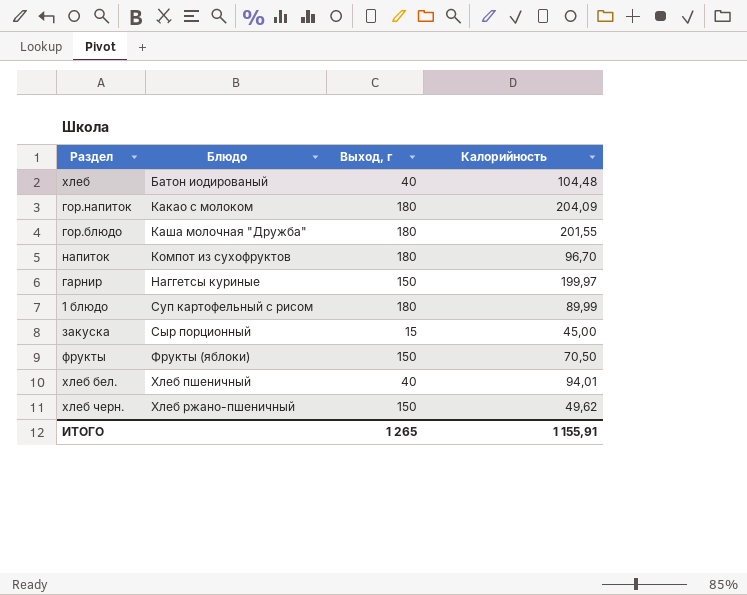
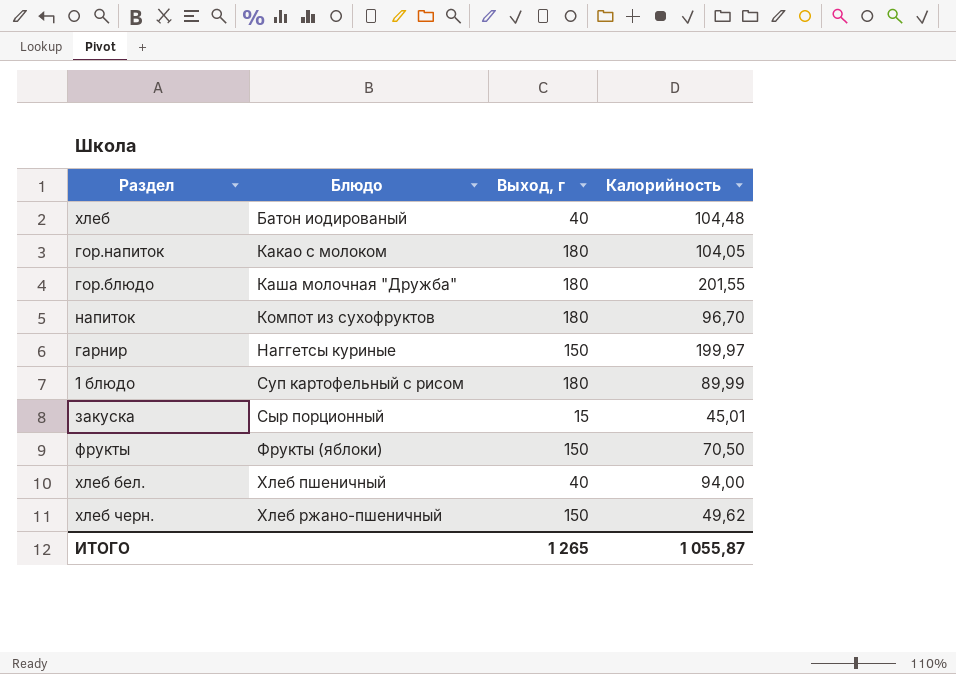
гор.напиток | Калорийность: 204,09 -> 104,05
закуска | Калорийность: 45,00 -> 45,01
хлеб бел. | Калорийность: 94,01 -> 94,00
ИТОГО | Калорийность: 1 155,91 -> 1 055,87

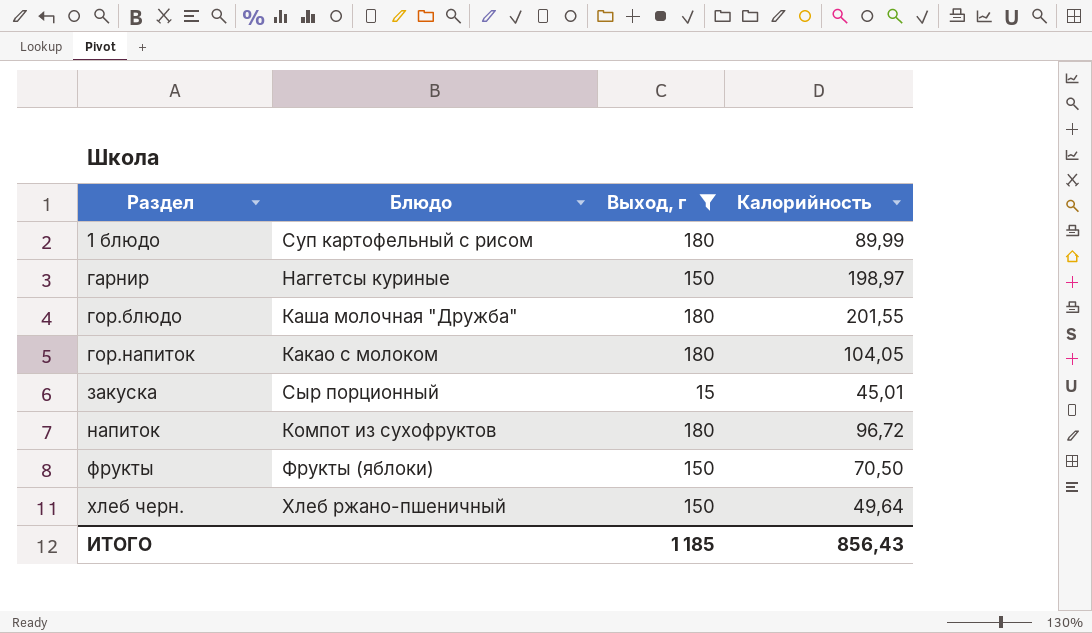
filter: none -> Выход, г != 40
row order: Блюдо ascending -> Раздел ascending
гарнир | Калорийность: 199,97 -> 198,97
напиток | Калорийность: 96,70 -> 96,72
хлеб черн. | Калорийность: 49,62 -> 49,64
ИТОГО | Выход, г: 1 265 -> 1 185
ИТОГО | Калорийность: 1 055,87 -> 856,43

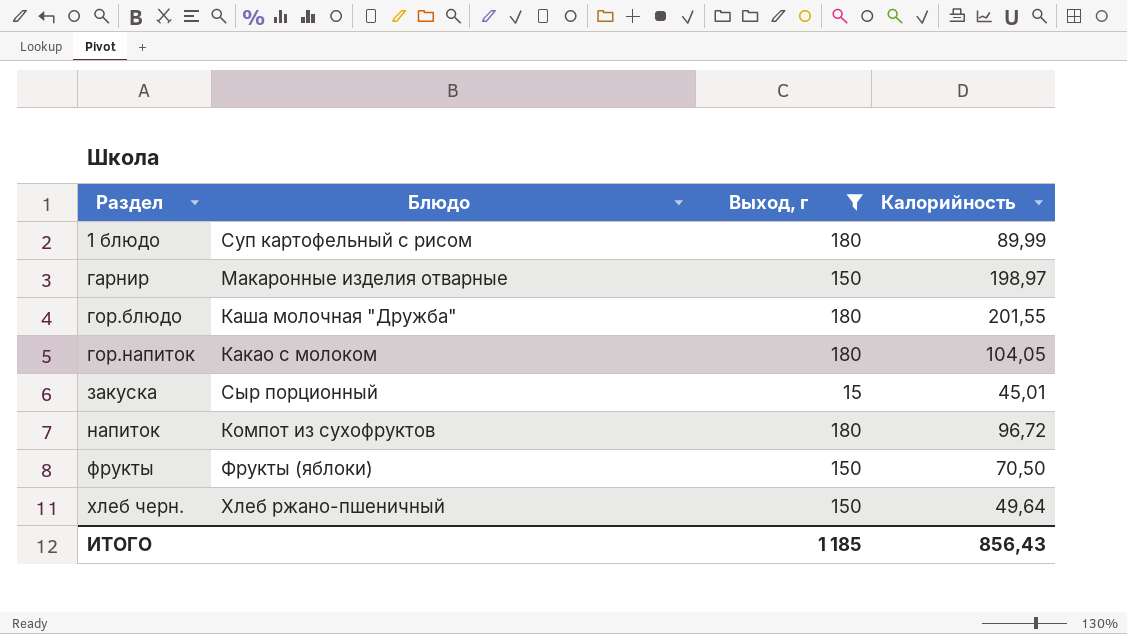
гарнир | Блюдо: Наггетсы куриные -> Макаронные изделия отварные

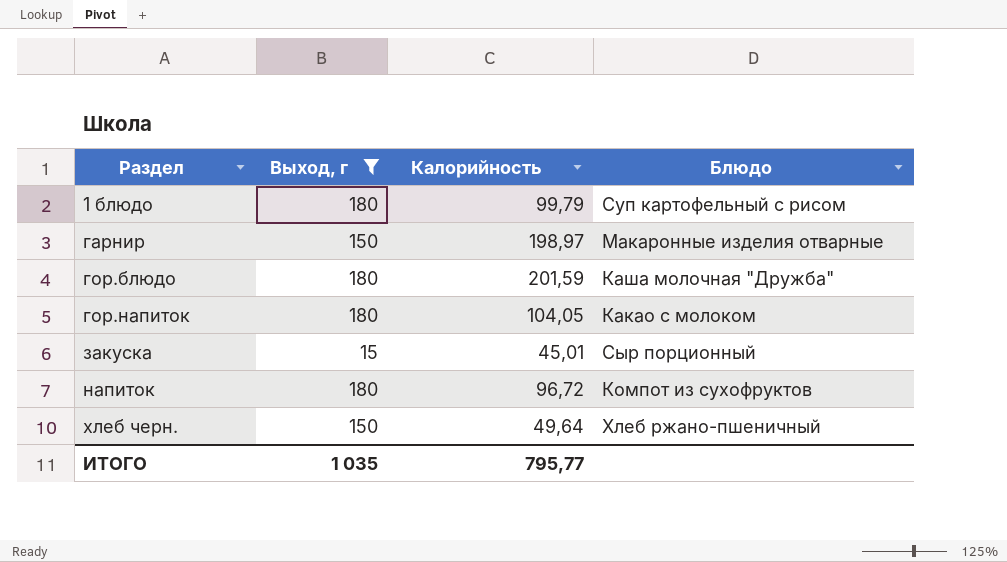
column Блюдо | position: 2 -> 4
row фрукты: Фрукты (яблоки) | 150 | 70,50 -> none
1 блюдо | Калорийность: 89,99 -> 99,79
гор.блюдо | Калорийность: 201,55 -> 201,59
ИТОГО | Выход, г: 1 185 -> 1 035
ИТОГО | Калорийность: 856,43 -> 795,77

